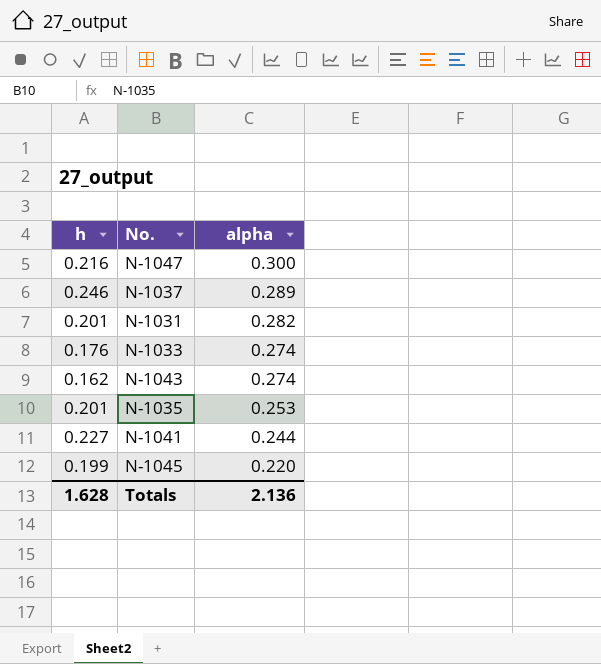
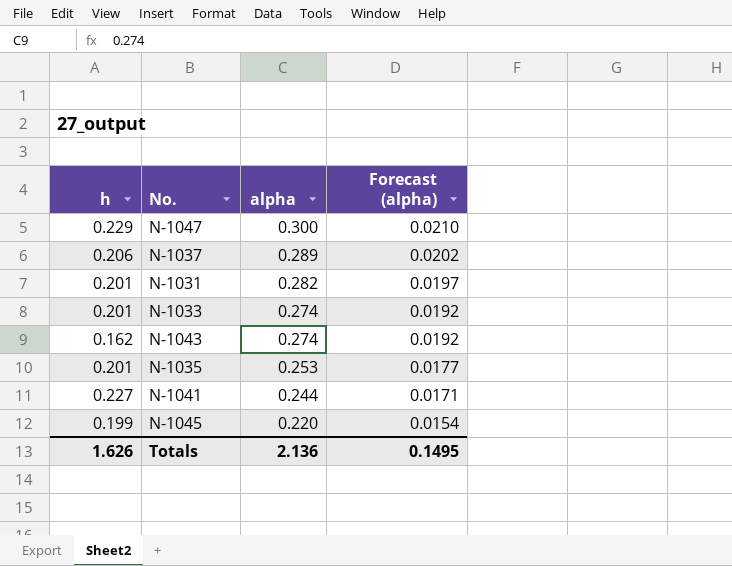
column Forecast (alpha) | formula: none -> [alpha] * 0.07
N-1047 | h: 0.216 -> 0.229
N-1037 | h: 0.246 -> 0.206
N-1033 | h: 0.176 -> 0.201
Totals | h: 1.628 -> 1.626

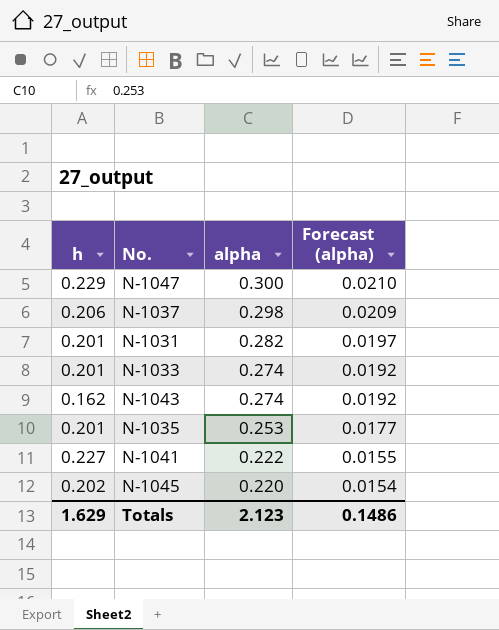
N-1037 | alpha: 0.289 -> 0.298
N-1037 | Forecast (alpha): 0.0202 -> 0.0209
N-1041 | alpha: 0.244 -> 0.222
N-1041 | Forecast (alpha): 0.0171 -> 0.0155
N-1045 | h: 0.199 -> 0.202
Totals | h: 1.626 -> 1.629
Totals | alpha: 2.136 -> 2.123
Totals | Forecast (alpha): 0.1495 -> 0.1486

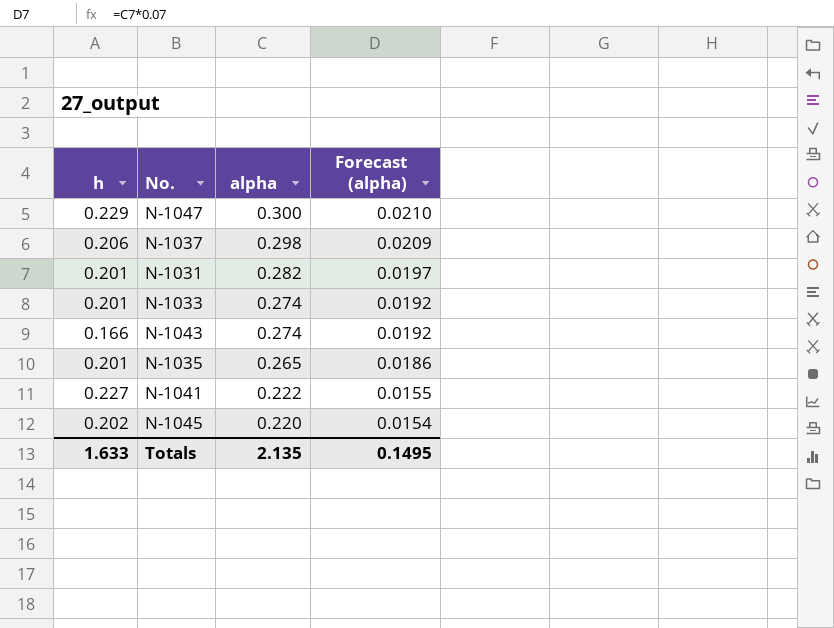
N-1043 | h: 0.162 -> 0.166
N-1035 | alpha: 0.253 -> 0.265
N-1035 | Forecast (alpha): 0.0177 -> 0.0186
Totals | h: 1.629 -> 1.633
Totals | alpha: 2.123 -> 2.135
Totals | Forecast (alpha): 0.1486 -> 0.1495

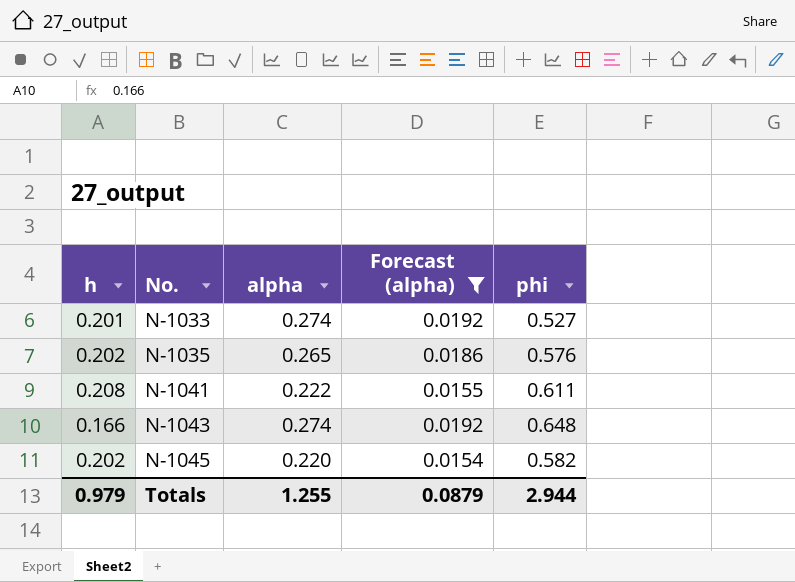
filter: none -> Forecast (alpha) <= 0.0192
row order: alpha descending -> No. ascending
column phi | position: none -> 5
N-1035 | h: 0.201 -> 0.202
N-1041 | h: 0.227 -> 0.208
Totals | h: 1.633 -> 0.979
Totals | alpha: 2.135 -> 1.255
Totals | Forecast (alpha): 0.1495 -> 0.0879

